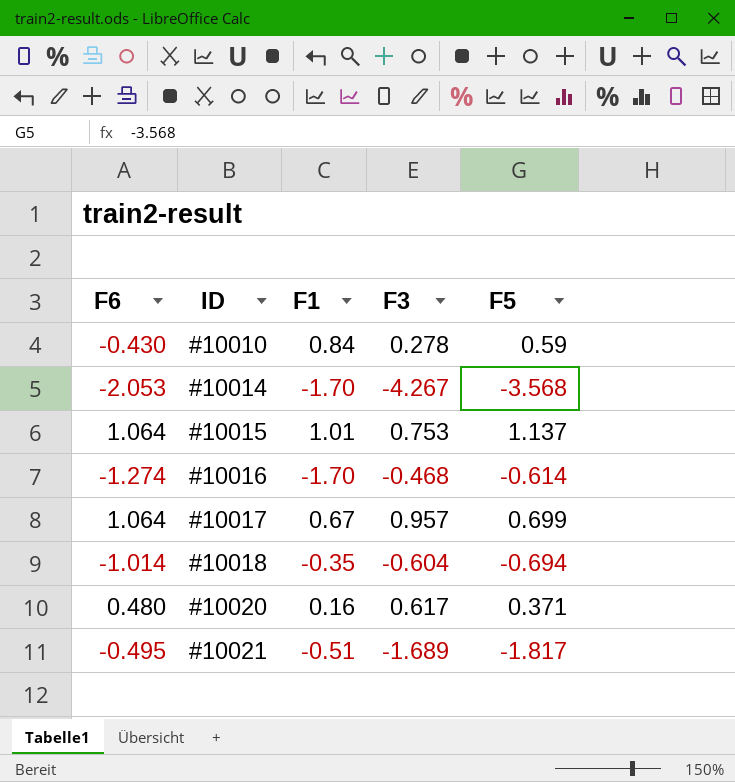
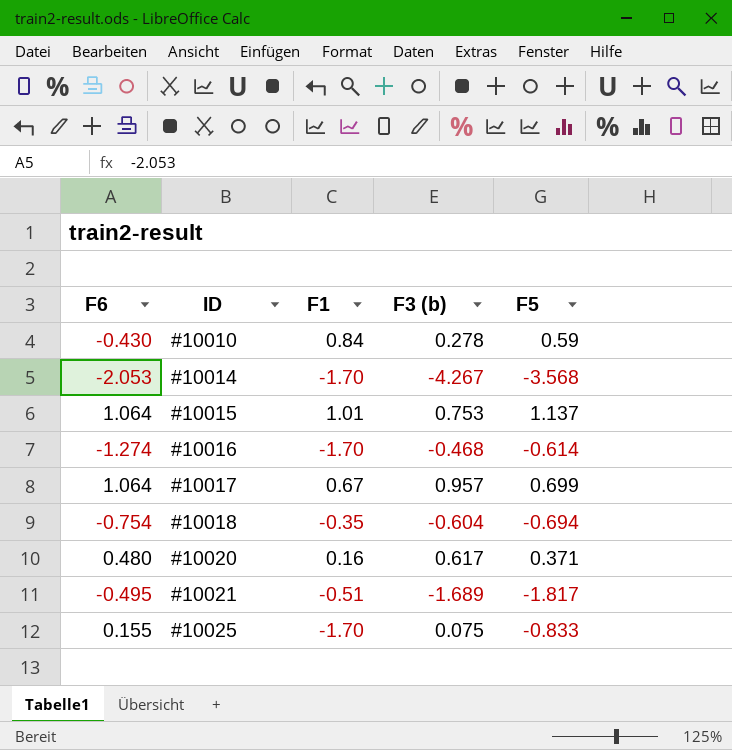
column name: F3 -> F3 (b)
#10018 | F6: -1.014 -> -0.754
row #10025: none -> 0.155 | -1.70 | 0.075 | -0.833

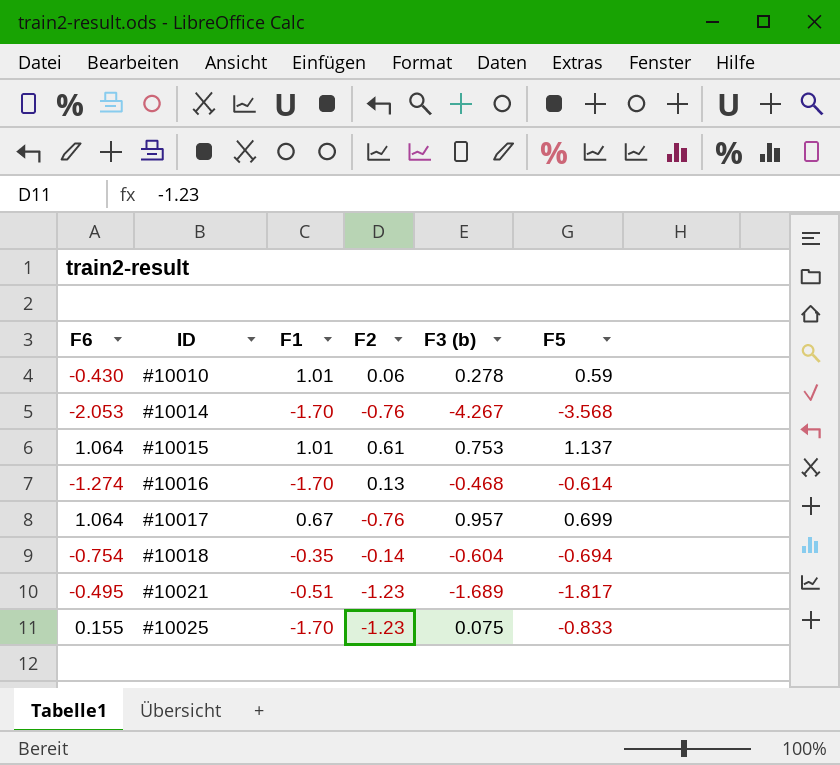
column F2 | position: none -> 4
row #10020: 0.480 | 0.16 | 0.617 | 0.371 -> none
#10010 | F1: 0.84 -> 1.01

